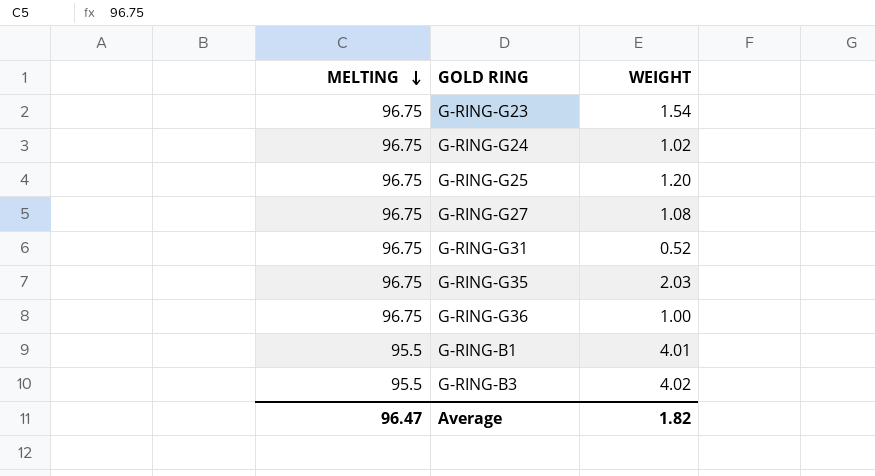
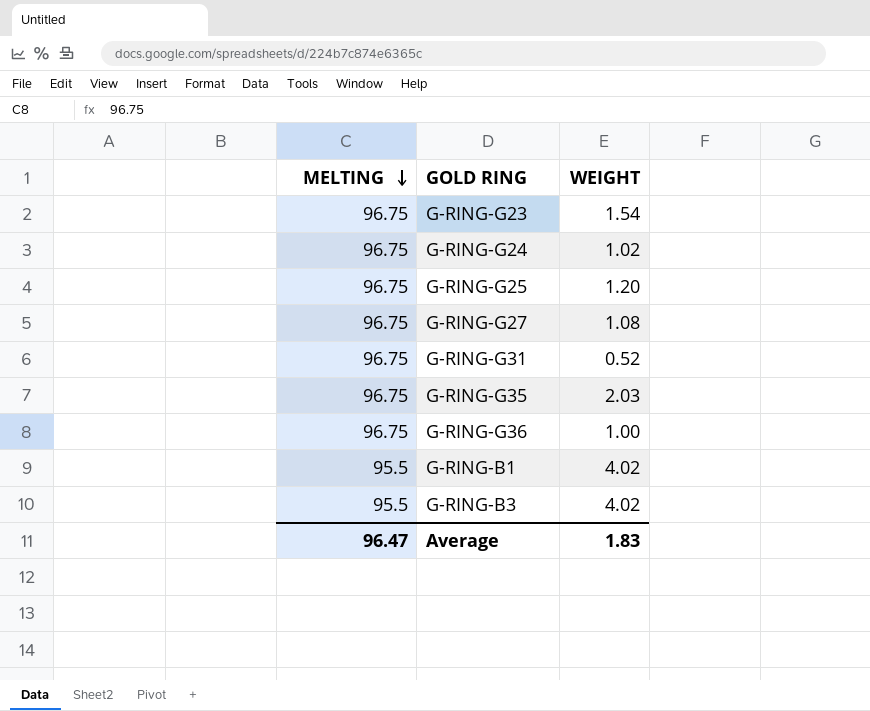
G-RING-B1 | WEIGHT: 4.01 -> 4.02
Average | WEIGHT: 1.82 -> 1.83

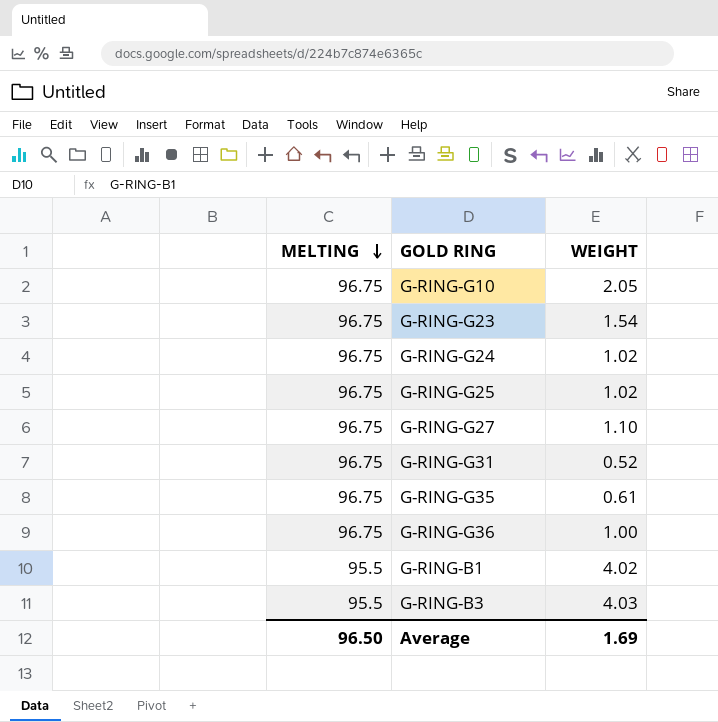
row G-RING-G10: none -> 96.75 | 2.05
G-RING-G25 | WEIGHT: 1.20 -> 1.02
G-RING-G27 | WEIGHT: 1.08 -> 1.10
G-RING-G35 | WEIGHT: 2.03 -> 0.61
G-RING-B3 | WEIGHT: 4.02 -> 4.03
Average | MELTING: 96.47 -> 96.50
Average | WEIGHT: 1.83 -> 1.69

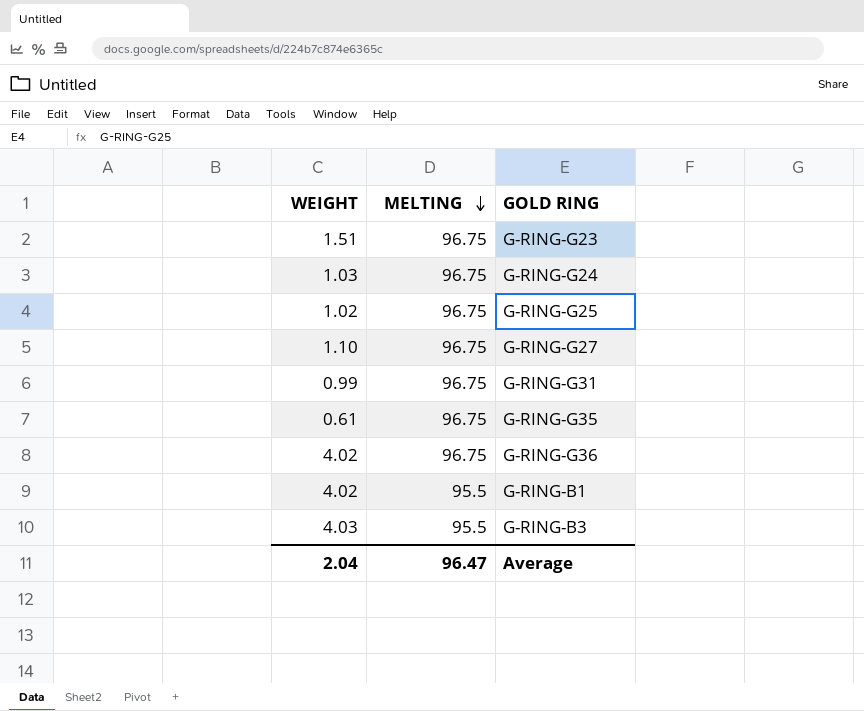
column WEIGHT | position: 3 -> 1
row G-RING-G10: 96.75 | 2.05 -> none
G-RING-G23 | WEIGHT: 1.54 -> 1.51
G-RING-G24 | WEIGHT: 1.02 -> 1.03
G-RING-G31 | WEIGHT: 0.52 -> 0.99
G-RING-G36 | WEIGHT: 1.00 -> 4.02
Average | WEIGHT: 1.69 -> 2.04
Average | MELTING: 96.50 -> 96.47

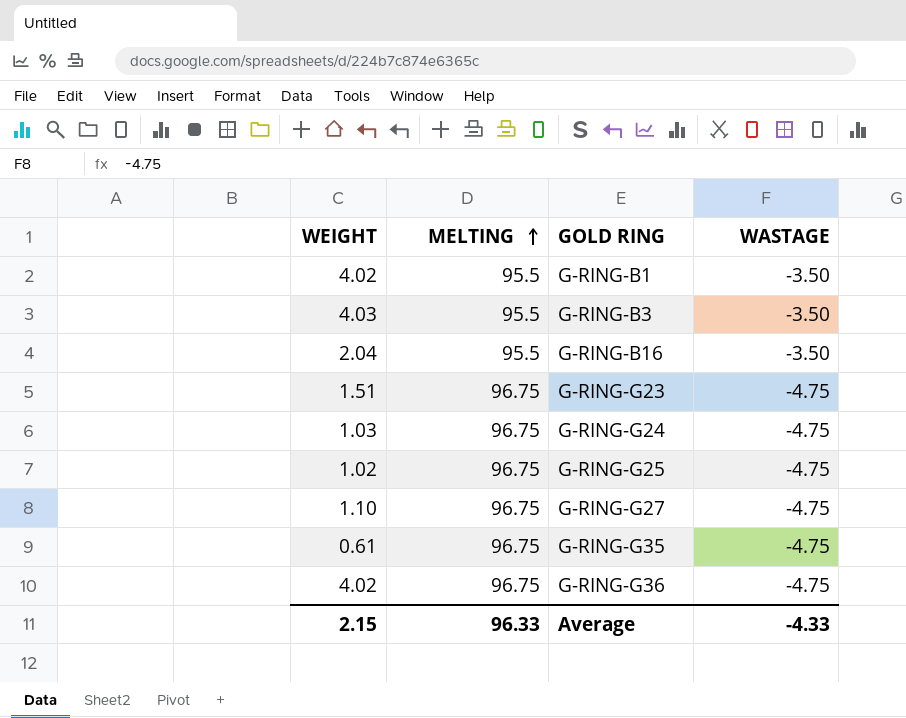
row order: MELTING descending -> MELTING ascending
column WASTAGE | position: none -> 4
row G-RING-G31: 0.99 | 96.75 -> none
row G-RING-B16: none -> 2.04 | 95.5 | -3.50
Average | WEIGHT: 2.04 -> 2.15
Average | MELTING: 96.47 -> 96.33

